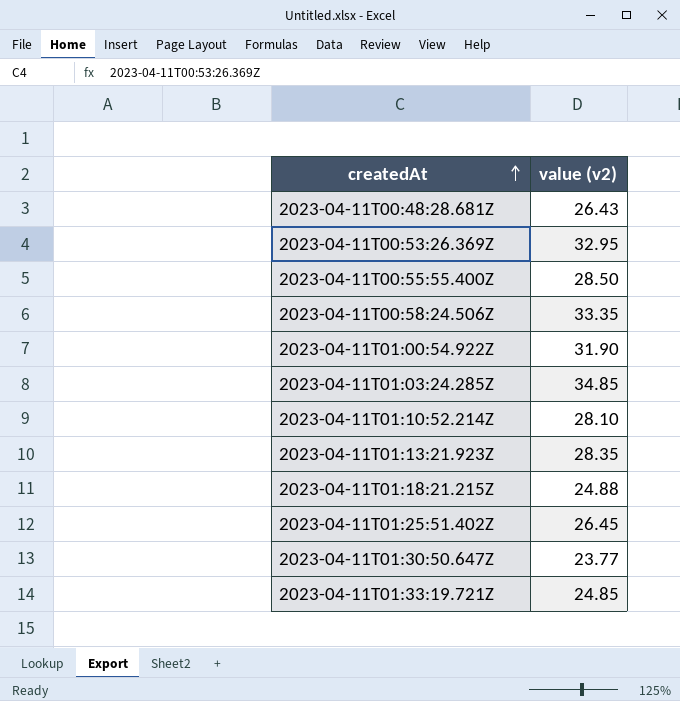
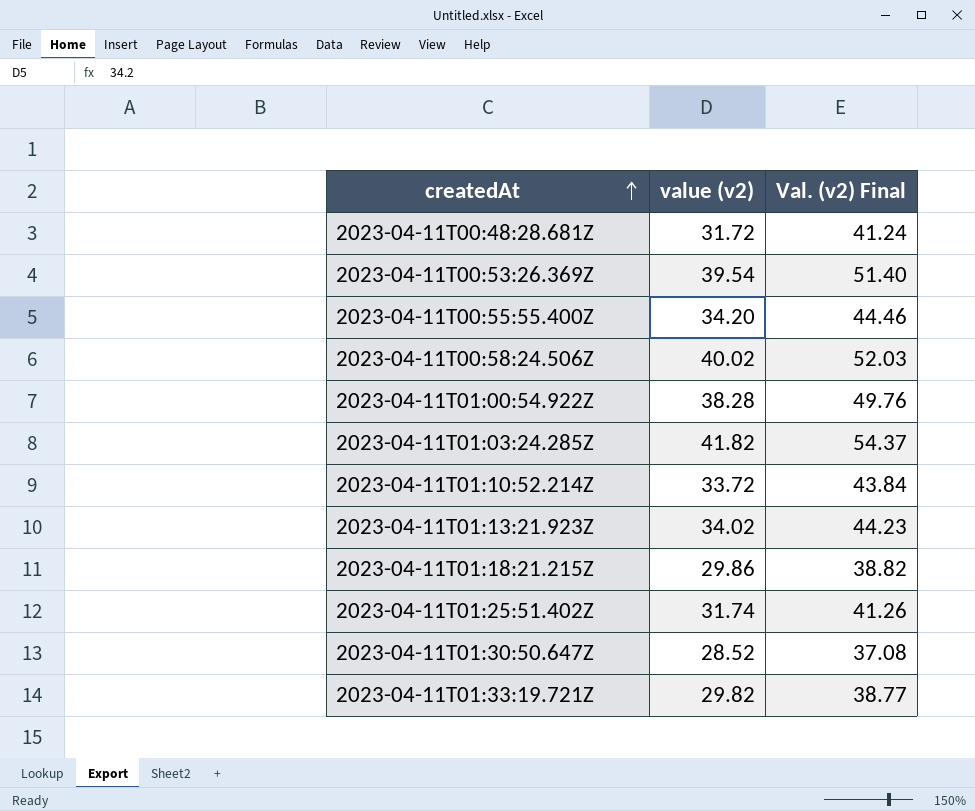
column Val. (v2) Final | formula: none -> [value (v2)] * 1.3
2023-04-11T00:48:28.681Z | value (v2): 26.43 -> 31.72
2023-04-11T00:53:26.369Z | value (v2): 32.95 -> 39.54
2023-04-11T00:55:55.400Z | value (v2): 28.50 -> 34.20
2023-04-11T00:58:24.506Z | value (v2): 33.35 -> 40.02
2023-04-11T01:00:54.922Z | value (v2): 31.90 -> 38.28
2023-04-11T01:03:24.285Z | value (v2): 34.85 -> 41.82
2023-04-11T01:10:52.214Z | value (v2): 28.10 -> 33.72
2023-04-11T01:13:21.923Z | value (v2): 28.35 -> 34.02
2023-04-11T01:18:21.215Z | value (v2): 24.88 -> 29.86
2023-04-11T01:25:51.402Z | value (v2): 26.45 -> 31.74
2023-04-11T01:30:50.647Z | value (v2): 23.77 -> 28.52
2023-04-11T01:33:19.721Z | value (v2): 24.85 -> 29.82

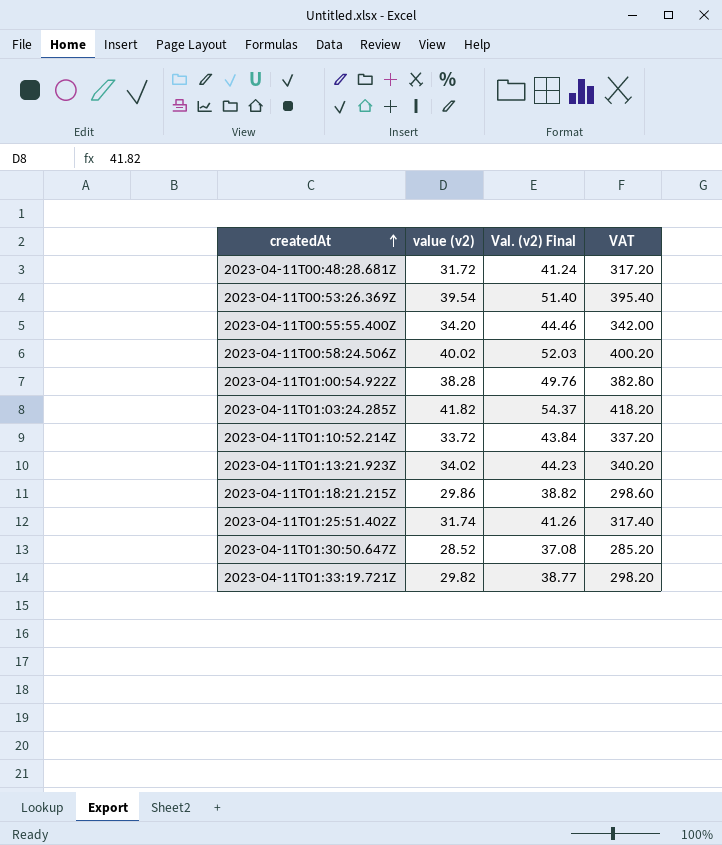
column VAT | formula: none -> [value (v2)] * 10

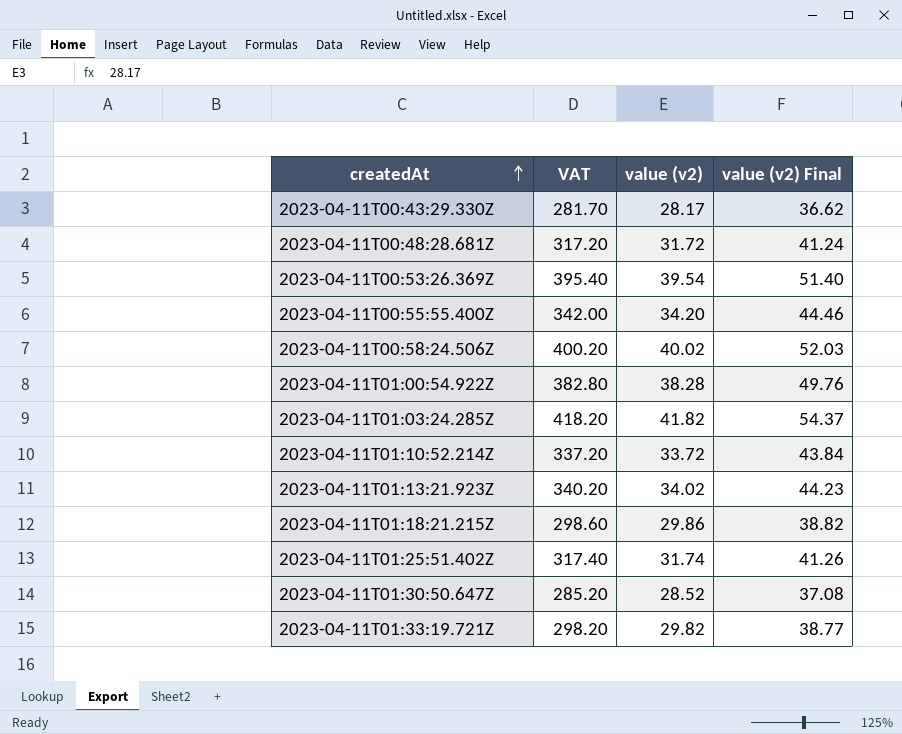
column VAT | position: 4 -> 2
column name: Val. (v2) Final -> value (v2) Final
row 2023-04-11T00:43:29.330Z: none -> 281.70 | 28.17 | 36.62

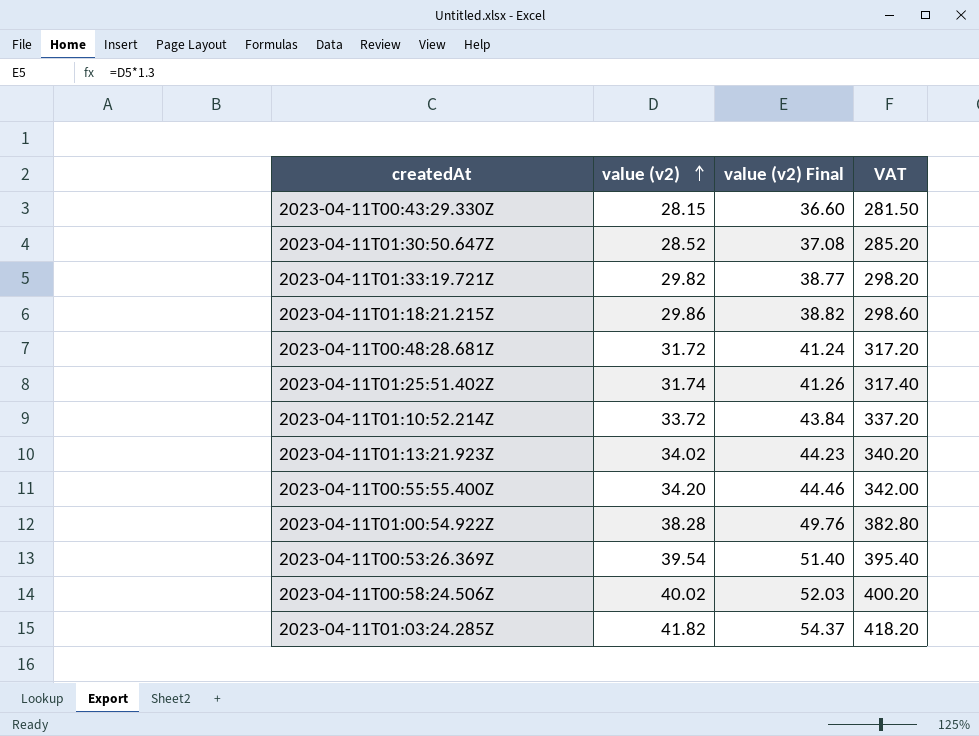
row order: createdAt ascending -> value (v2) ascending
column VAT | position: 2 -> 4
2023-04-11T00:43:29.330Z | value (v2): 28.17 -> 28.15
2023-04-11T00:43:29.330Z | value (v2) Final: 36.62 -> 36.60
2023-04-11T00:43:29.330Z | VAT: 281.70 -> 281.50

